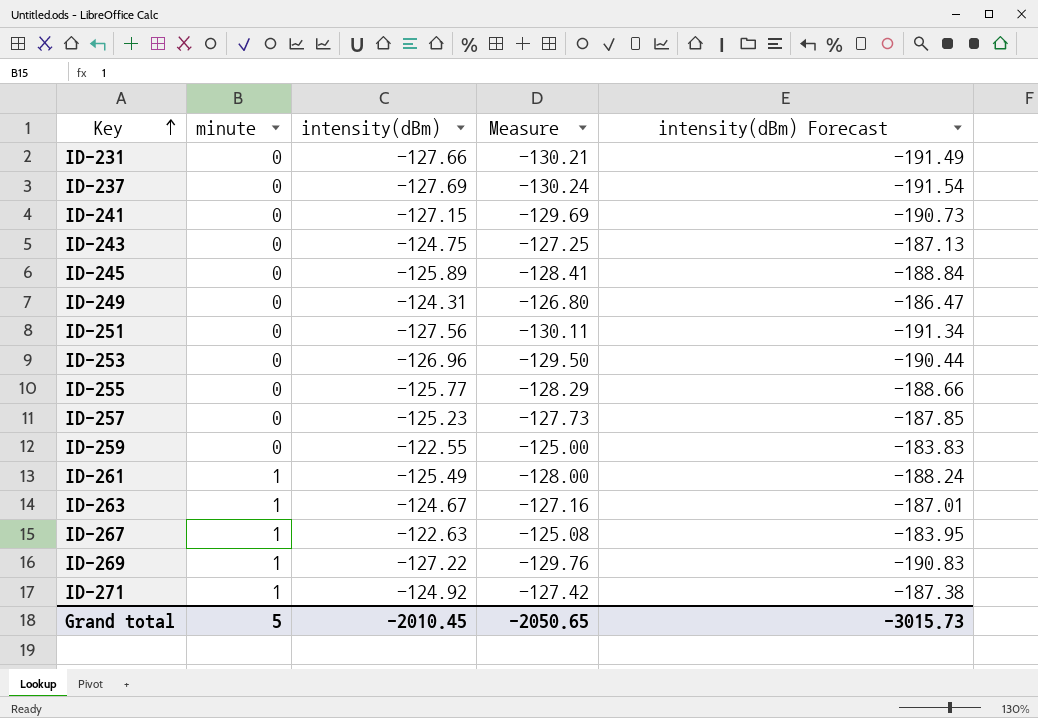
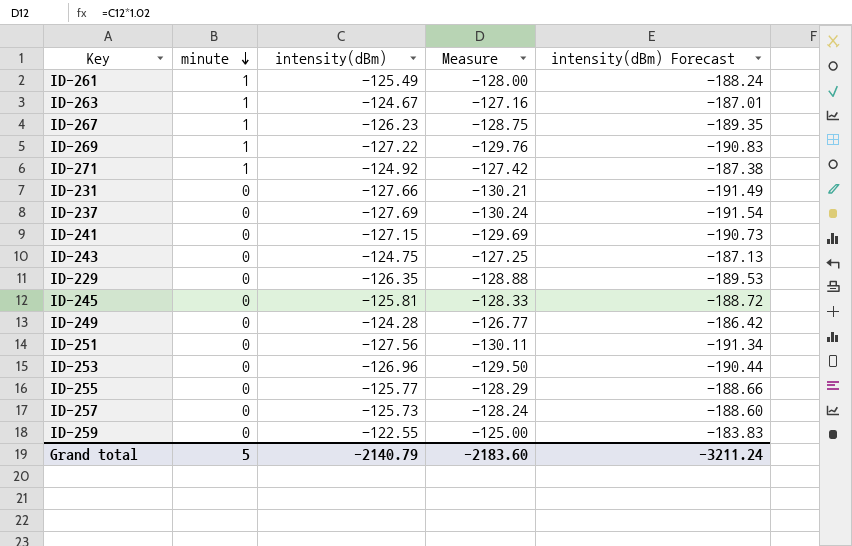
row order: Key ascending -> minute descending
ID-267 | intensity(dBm): -122.63 -> -126.23
ID-267 | Measure: -125.08 -> -128.75
ID-267 | intensity(dBm) Forecast: -183.95 -> -189.35
row ID-229: none -> 0 | -126.35 | -128.88 | -189.53
ID-245 | intensity(dBm): -125.89 -> -125.81
ID-245 | Measure: -128.41 -> -128.33
ID-245 | intensity(dBm) Forecast: -188.84 -> -188.72
ID-249 | intensity(dBm): -124.31 -> -124.28
ID-249 | Measure: -126.80 -> -126.77
ID-249 | intensity(dBm) Forecast: -186.47 -> -186.42
ID-257 | intensity(dBm): -125.23 -> -125.73
ID-257 | Measure: -127.73 -> -128.24
ID-257 | intensity(dBm) Forecast: -187.85 -> -188.60
Grand total | intensity(dBm): -2010.45 -> -2140.79
Grand total | Measure: -2050.65 -> -2183.60
Grand total | intensity(dBm) Forecast: -3015.73 -> -3211.24

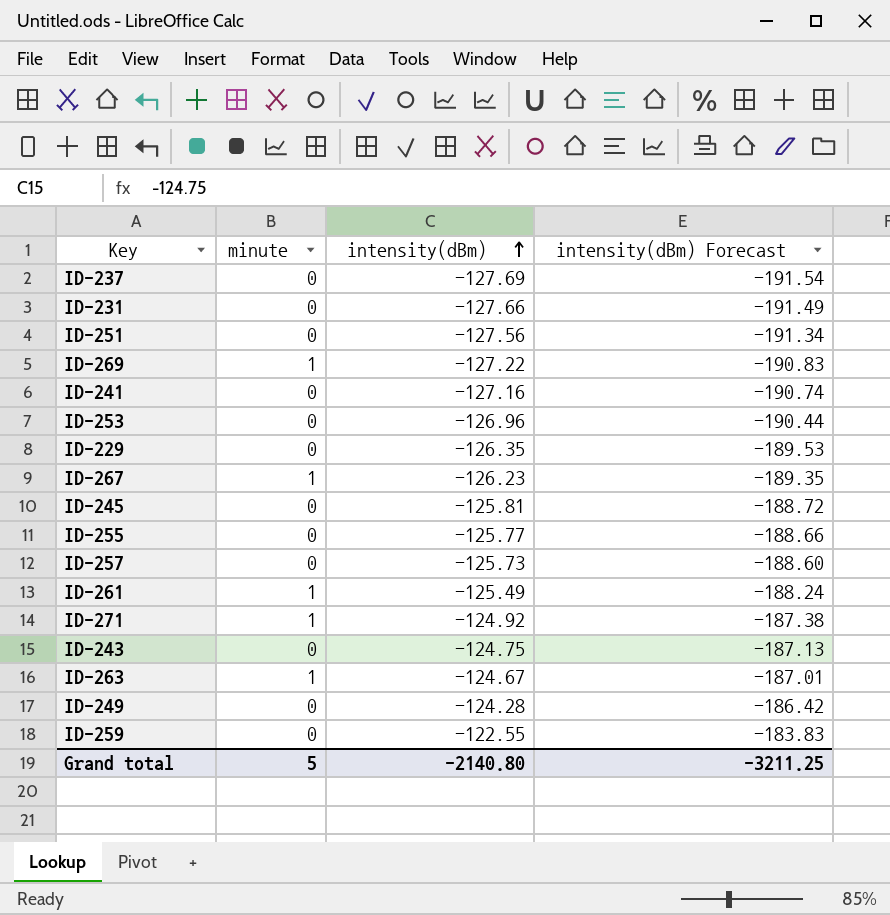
row order: minute descending -> intensity(dBm) ascending
column Measure | formula: [intensity(dBm)] * 1.02 -> none
ID-241 | intensity(dBm): -127.15 -> -127.16
ID-241 | intensity(dBm) Forecast: -190.73 -> -190.74
Grand total | intensity(dBm): -2140.79 -> -2140.80
Grand total | intensity(dBm) Forecast: -3211.24 -> -3211.25

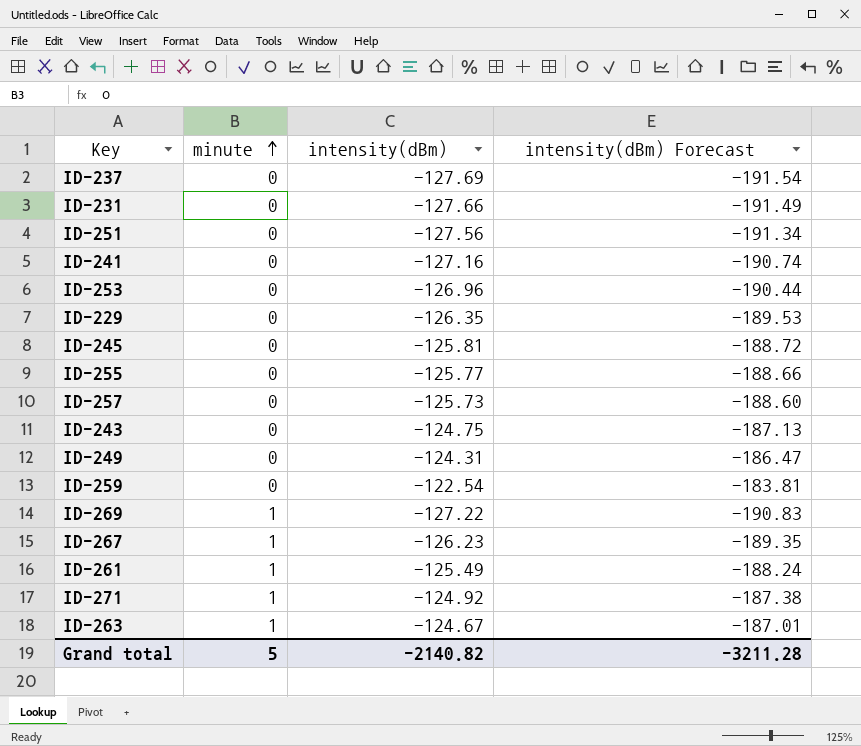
row order: intensity(dBm) ascending -> minute ascending
ID-249 | intensity(dBm): -124.28 -> -124.31
ID-249 | intensity(dBm) Forecast: -186.42 -> -186.47
ID-259 | intensity(dBm): -122.55 -> -122.54
ID-259 | intensity(dBm) Forecast: -183.83 -> -183.81
Grand total | intensity(dBm): -2140.80 -> -2140.82
Grand total | intensity(dBm) Forecast: -3211.25 -> -3211.28

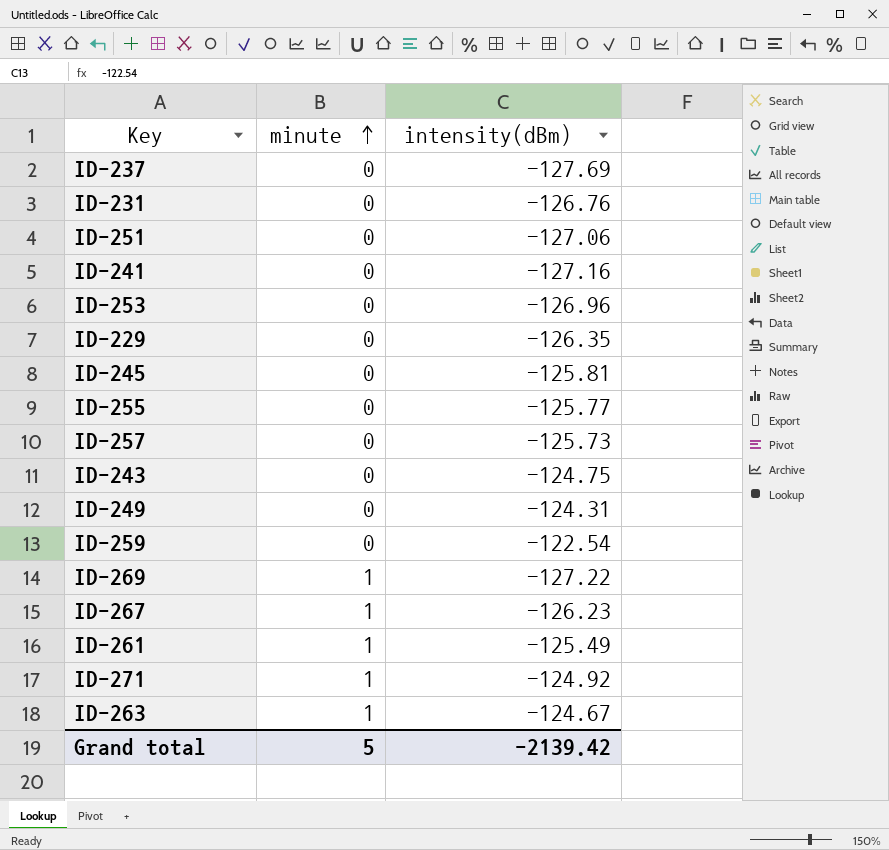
column intensity(dBm) Forecast | formula: [intensity(dBm)] * 1.5 -> none
ID-231 | intensity(dBm): -127.66 -> -126.76
ID-251 | intensity(dBm): -127.56 -> -127.06
Grand total | intensity(dBm): -2140.82 -> -2139.42

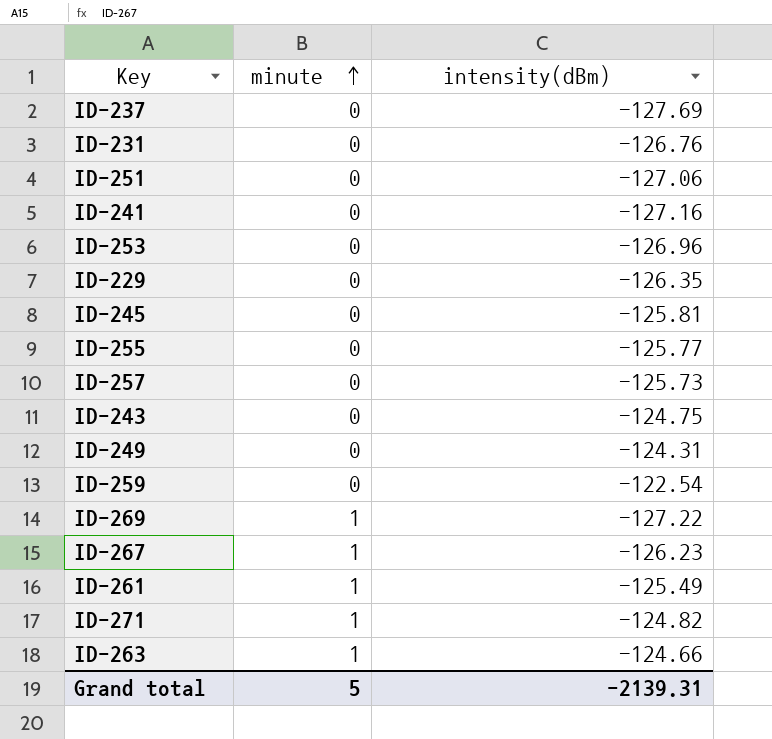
ID-271 | intensity(dBm): -124.92 -> -124.82
ID-263 | intensity(dBm): -124.67 -> -124.66
Grand total | intensity(dBm): -2139.42 -> -2139.31

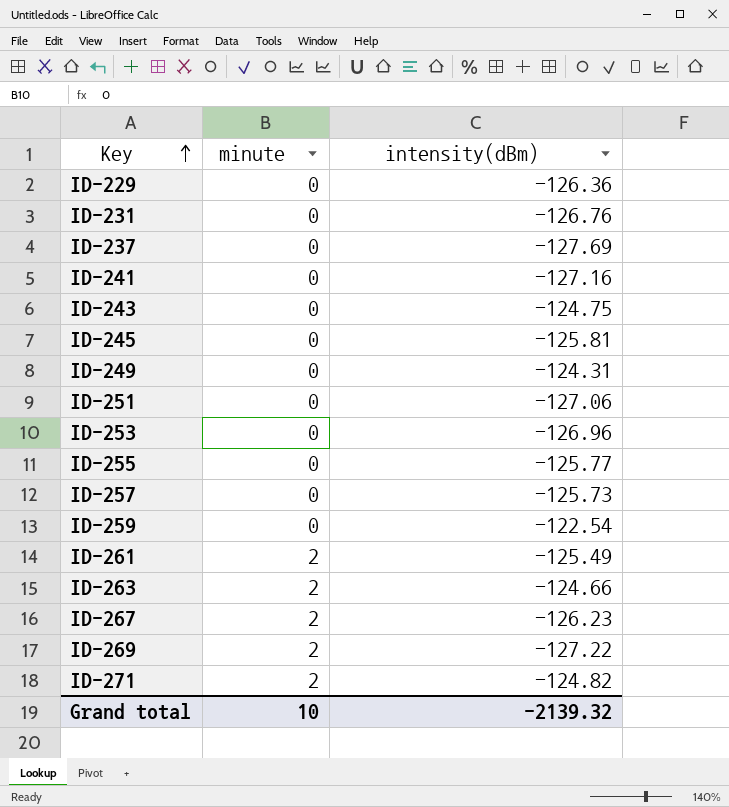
row order: minute ascending -> Key ascending
ID-229 | intensity(dBm): -126.35 -> -126.36
ID-261 | minute: 1 -> 2
ID-263 | minute: 1 -> 2
ID-267 | minute: 1 -> 2
ID-269 | minute: 1 -> 2
ID-271 | minute: 1 -> 2
Grand total | minute: 5 -> 10
Grand total | intensity(dBm): -2139.31 -> -2139.32

